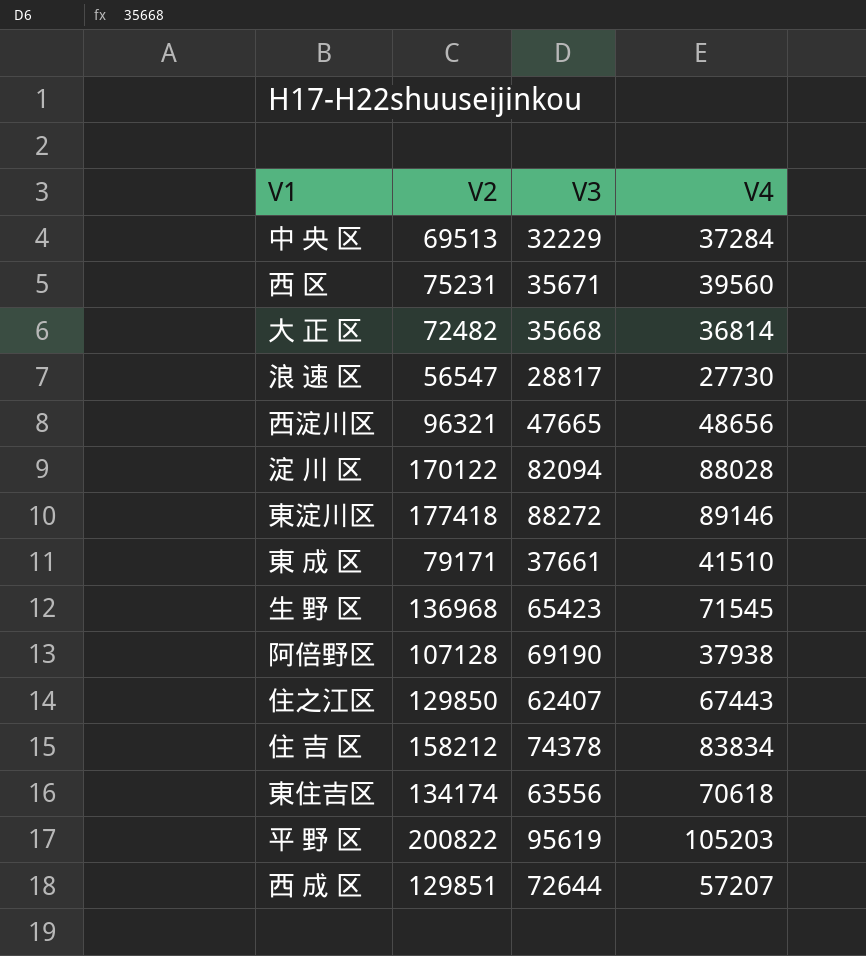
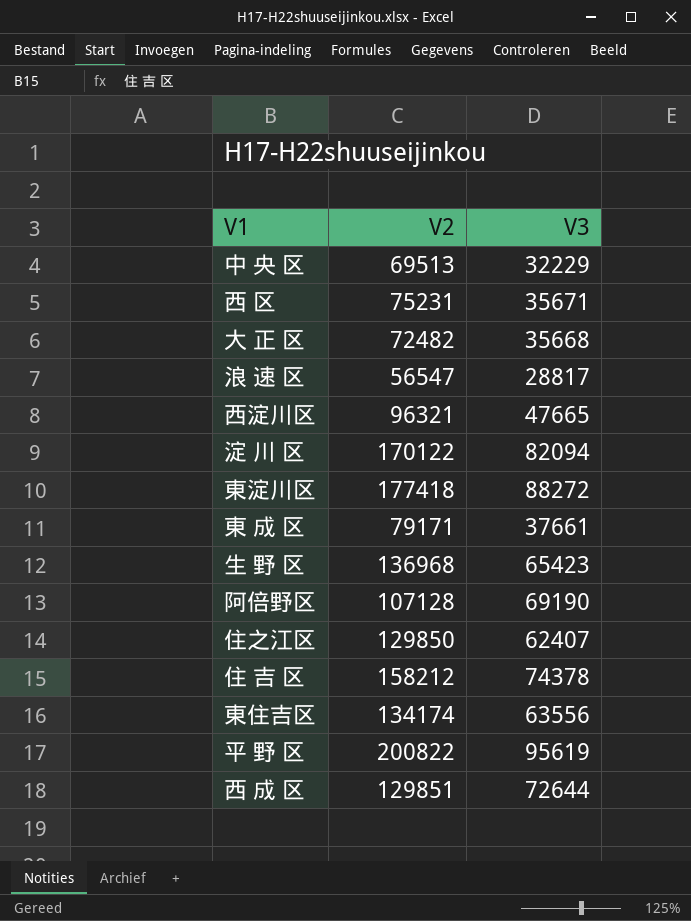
column V4 | formula: [V2] - [V3] -> none

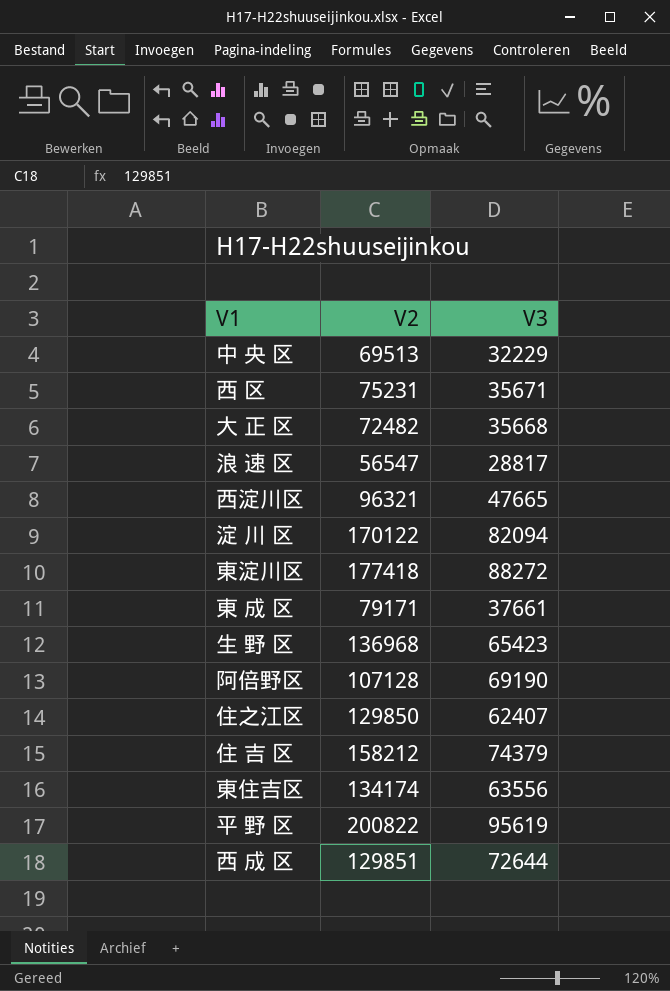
住 吉 区 | V3: 74378 -> 74379

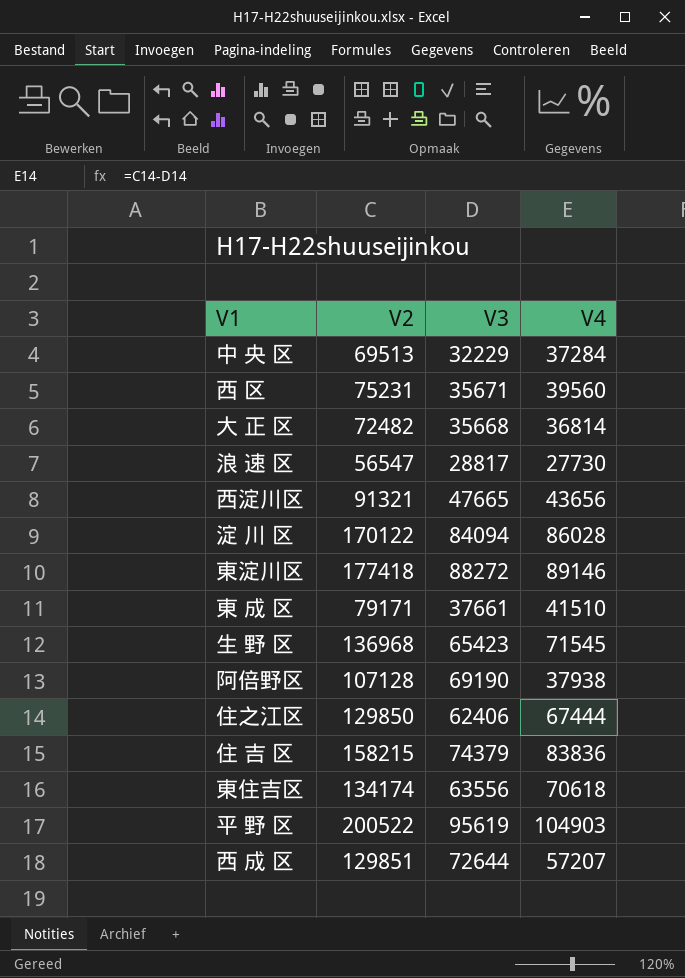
column V4 | formula: none -> [V2] - [V3]
西淀川区 | V2: 96321 -> 91321
淀 川 区 | V3: 82094 -> 84094
住之江区 | V3: 62407 -> 62406
住 吉 区 | V2: 158212 -> 158215
平 野 区 | V2: 200822 -> 200522

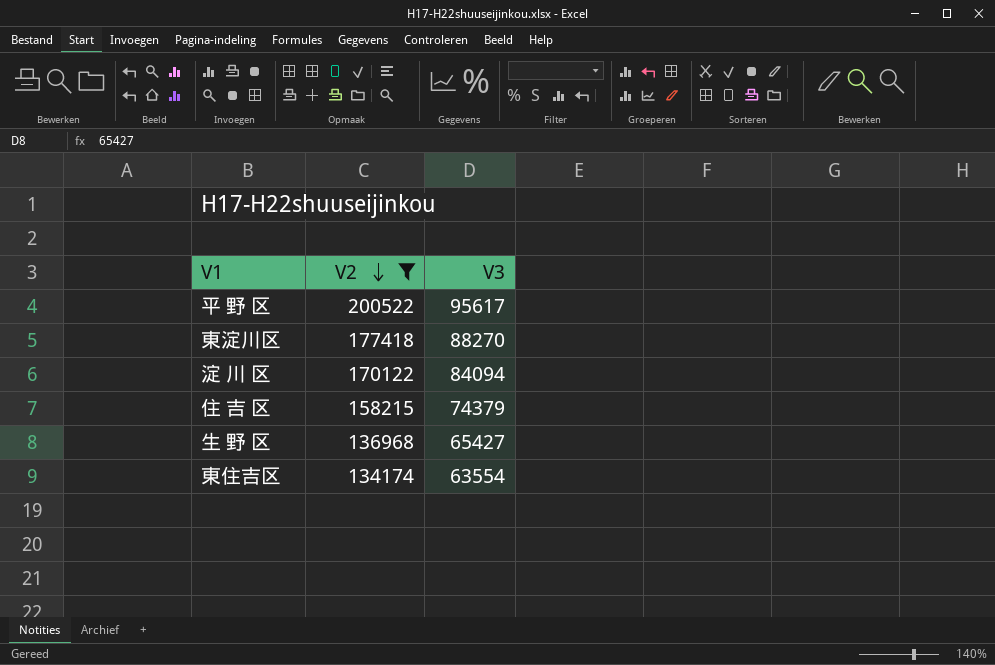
filter: none -> V2 >= 134174
row order: none -> V2 descending
column V4 | formula: [V2] - [V3] -> none
平 野 区 | V3: 95619 -> 95617
東淀川区 | V3: 88272 -> 88270
生 野 区 | V3: 65423 -> 65427
東住吉区 | V3: 63556 -> 63554

